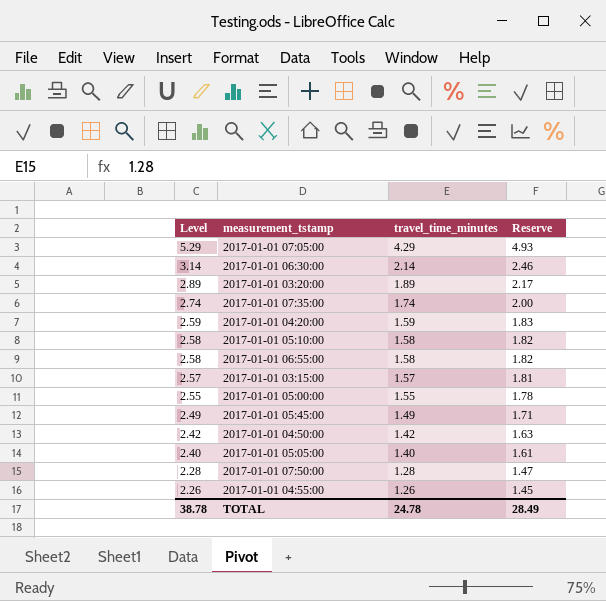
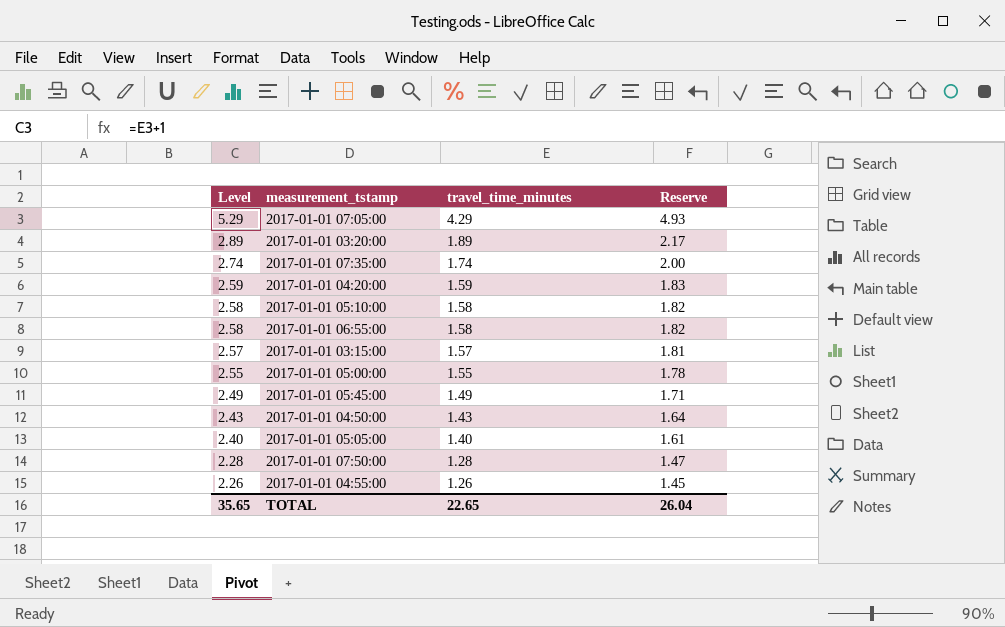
row 2017-01-01 06:30:00: 3.14 | 2.14 | 2.46 -> none
2017-01-01 04:50:00 | Level: 2.42 -> 2.43
2017-01-01 04:50:00 | travel_time_minutes: 1.42 -> 1.43
2017-01-01 04:50:00 | Reserve: 1.63 -> 1.64
TOTAL | Level: 38.78 -> 35.65
TOTAL | travel_time_minutes: 24.78 -> 22.65
TOTAL | Reserve: 28.49 -> 26.04

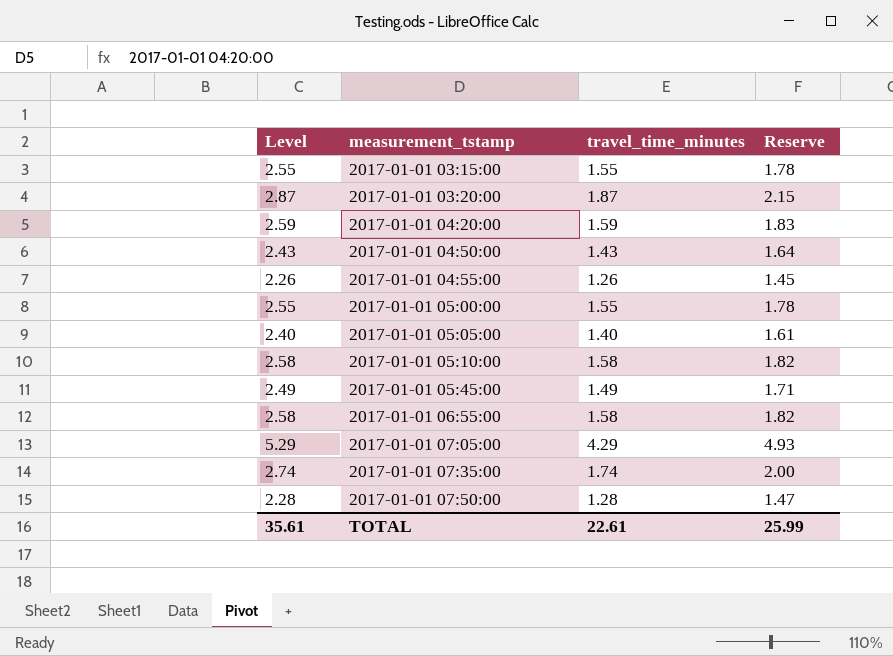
row order: Level descending -> measurement_tstamp ascending
2017-01-01 03:15:00 | Level: 2.57 -> 2.55
2017-01-01 03:15:00 | travel_time_minutes: 1.57 -> 1.55
2017-01-01 03:15:00 | Reserve: 1.81 -> 1.78
2017-01-01 03:20:00 | Level: 2.89 -> 2.87
2017-01-01 03:20:00 | travel_time_minutes: 1.89 -> 1.87
2017-01-01 03:20:00 | Reserve: 2.17 -> 2.15
TOTAL | Level: 35.65 -> 35.61
TOTAL | travel_time_minutes: 22.65 -> 22.61
TOTAL | Reserve: 26.04 -> 25.99

